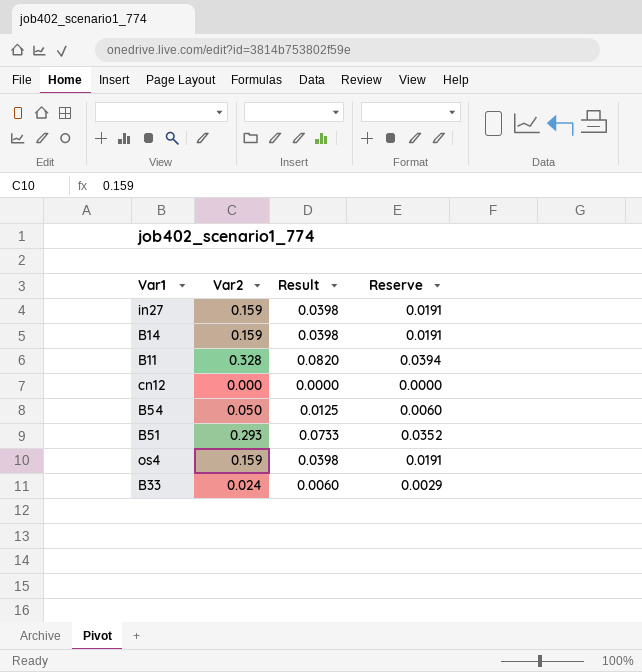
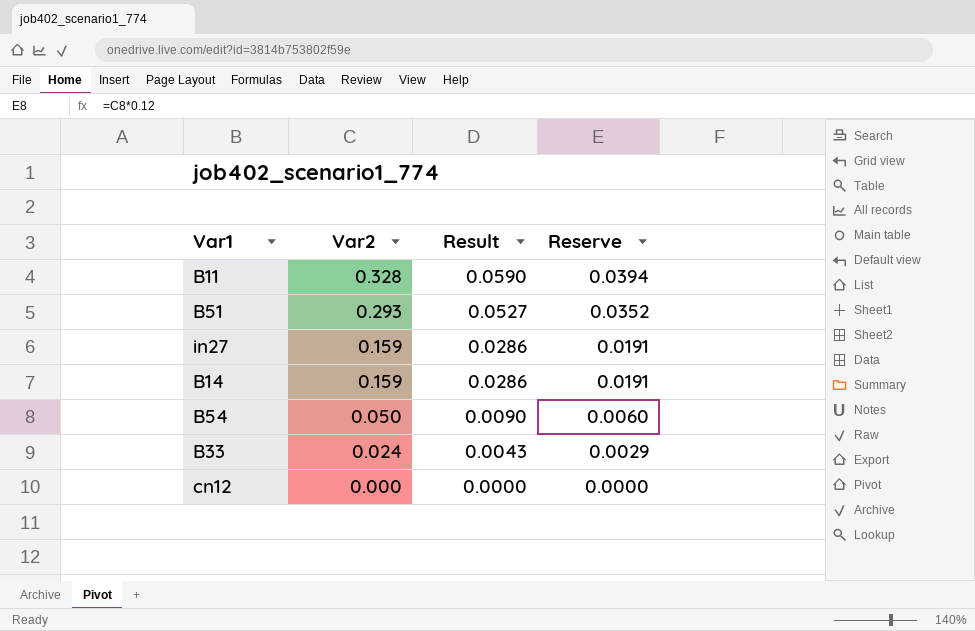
row order: none -> Var2 descending
column Result | formula: [Var2] * 0.25 -> [Var2] * 0.18
row os4: 0.159 | 0.0398 | 0.0191 -> none

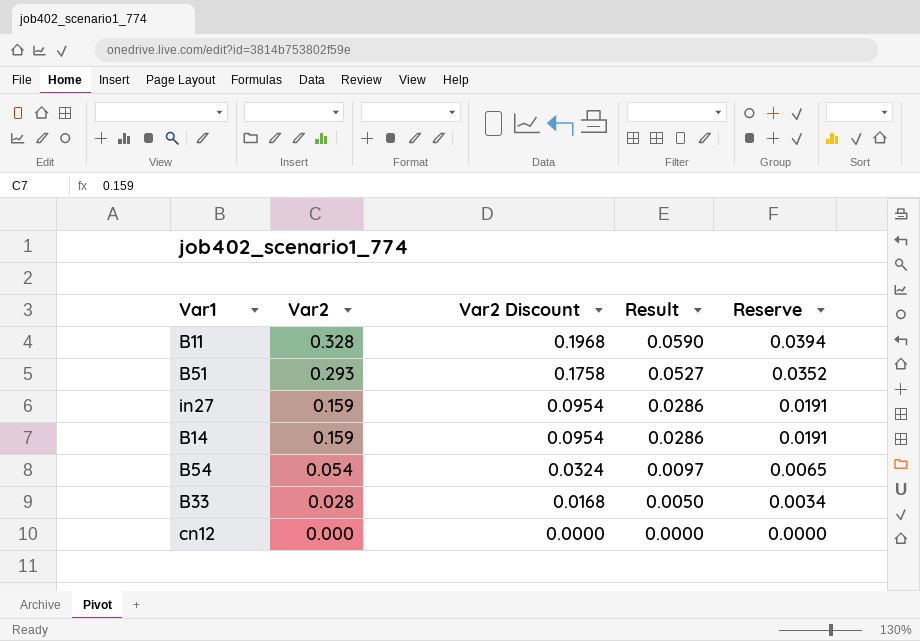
column Var2 Discount | formula: none -> [Var2] * 0.6
B54 | Var2: 0.050 -> 0.054
B54 | Result: 0.0090 -> 0.0097
B54 | Reserve: 0.0060 -> 0.0065
B33 | Var2: 0.024 -> 0.028
B33 | Result: 0.0043 -> 0.0050
B33 | Reserve: 0.0029 -> 0.0034

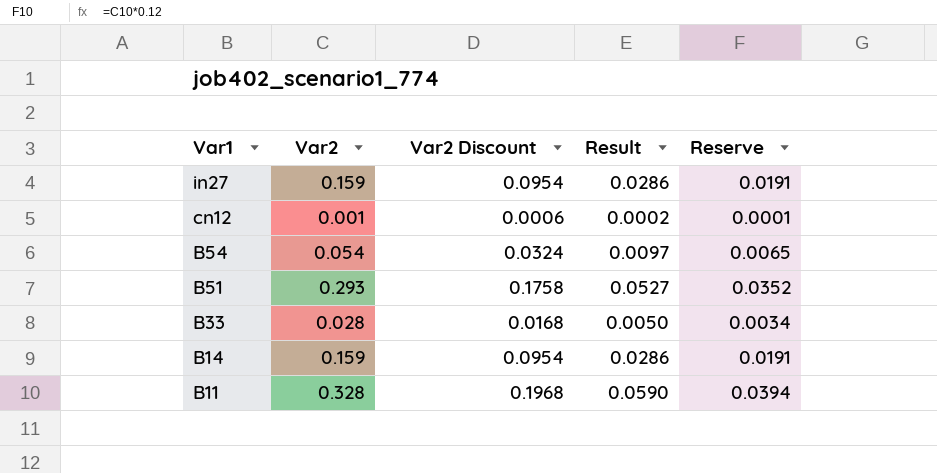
row order: Var2 descending -> Var1 descending
cn12 | Var2: 0.000 -> 0.001
cn12 | Var2 Discount: 0.0000 -> 0.0006
cn12 | Result: 0.0000 -> 0.0002
cn12 | Reserve: 0.0000 -> 0.0001

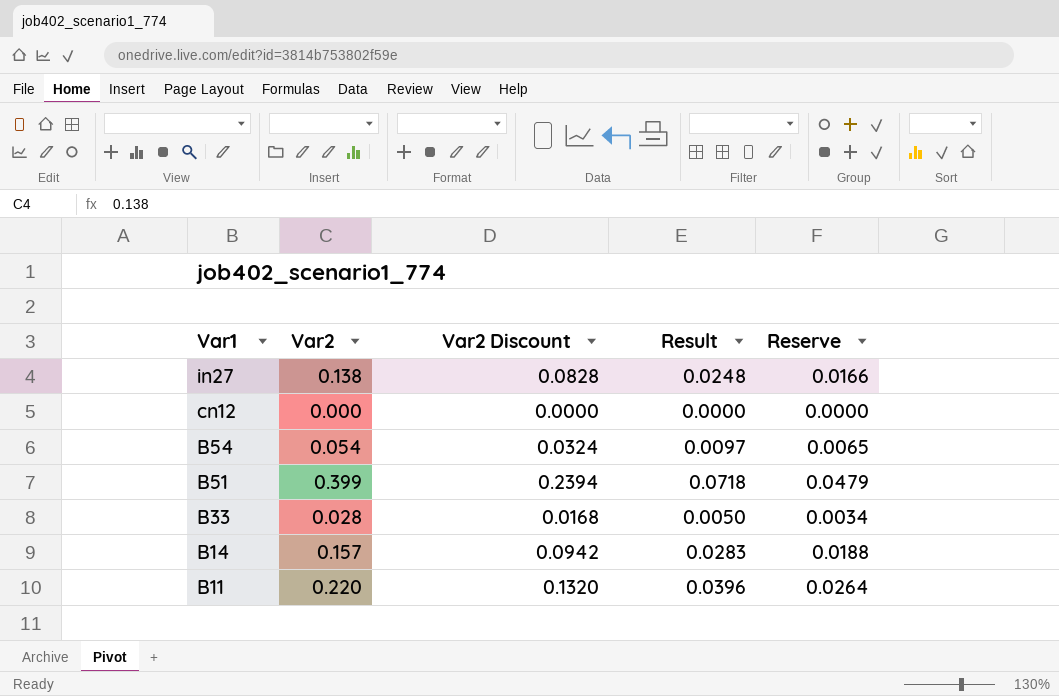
in27 | Var2: 0.159 -> 0.138
in27 | Var2 Discount: 0.0954 -> 0.0828
in27 | Result: 0.0286 -> 0.0248
in27 | Reserve: 0.0191 -> 0.0166
cn12 | Var2: 0.001 -> 0.000
cn12 | Var2 Discount: 0.0006 -> 0.0000
cn12 | Result: 0.0002 -> 0.0000
cn12 | Reserve: 0.0001 -> 0.0000
B51 | Var2: 0.293 -> 0.399
B51 | Var2 Discount: 0.1758 -> 0.2394
B51 | Result: 0.0527 -> 0.0718
B51 | Reserve: 0.0352 -> 0.0479
B14 | Var2: 0.159 -> 0.157
B14 | Var2 Discount: 0.0954 -> 0.0942
B14 | Result: 0.0286 -> 0.0283
B14 | Reserve: 0.0191 -> 0.0188
B11 | Var2: 0.328 -> 0.220
B11 | Var2 Discount: 0.1968 -> 0.1320
B11 | Result: 0.0590 -> 0.0396
B11 | Reserve: 0.0394 -> 0.0264

